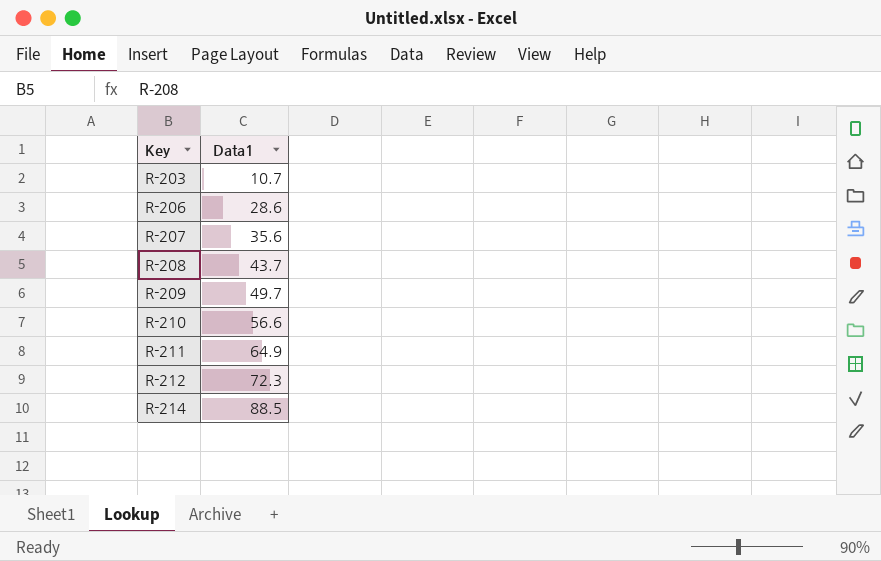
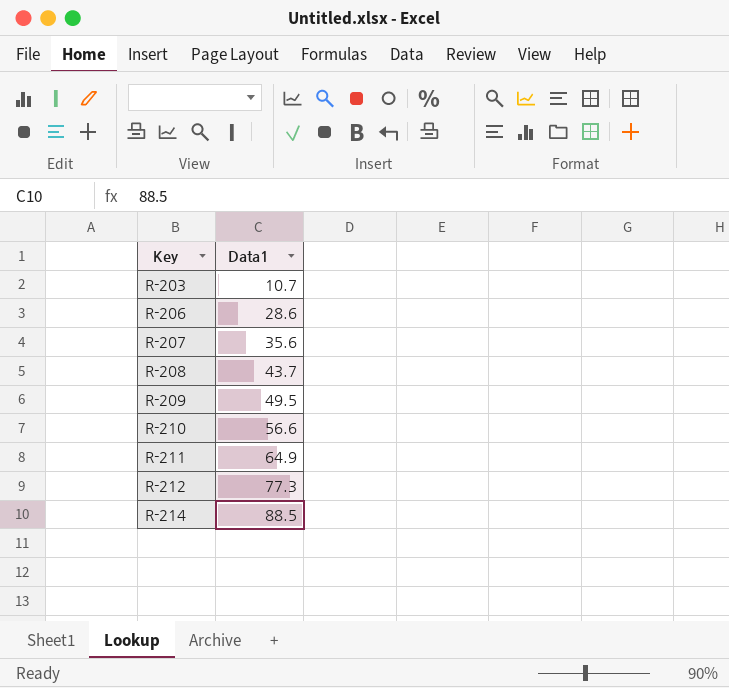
R-209 | Data1: 49.7 -> 49.5
R-212 | Data1: 72.3 -> 77.3

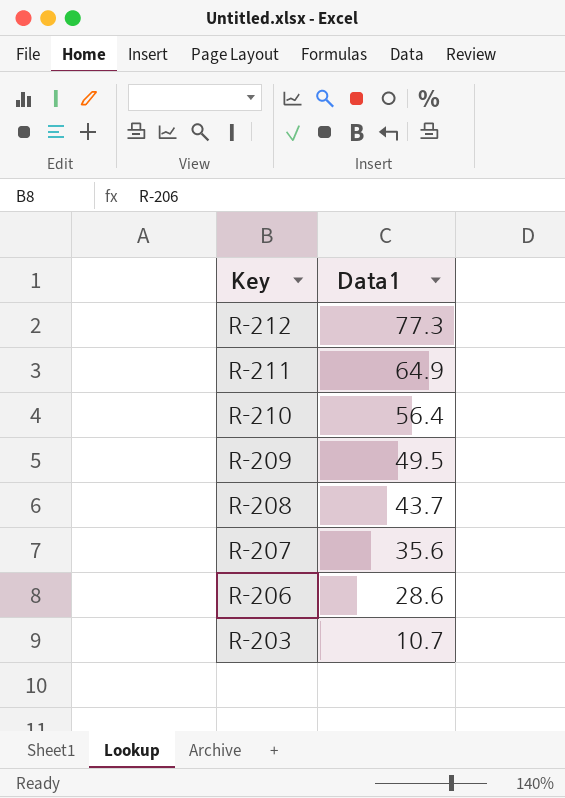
row order: Key ascending -> Key descending
row R-214: 88.5 -> none
R-210 | Data1: 56.6 -> 56.4

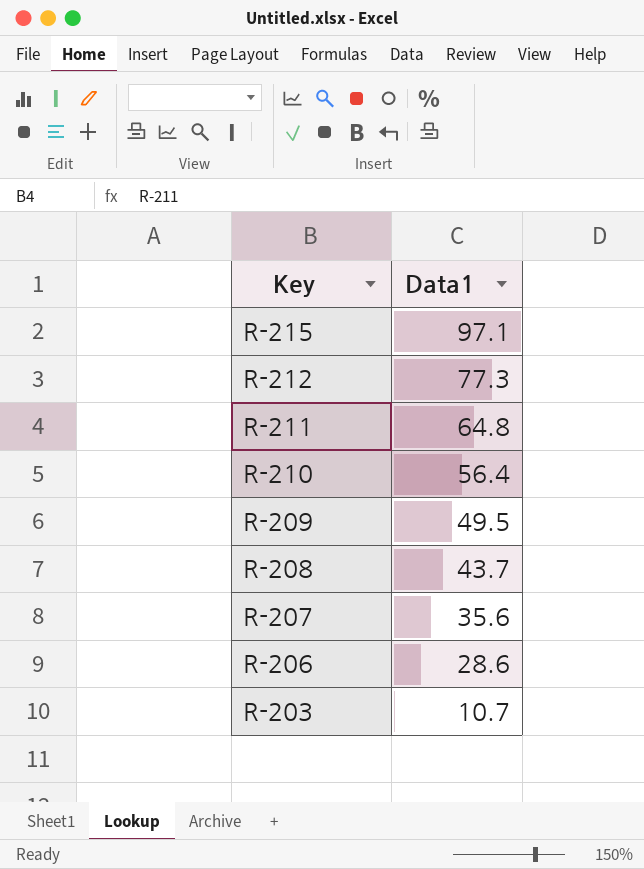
row R-215: none -> 97.1
R-211 | Data1: 64.9 -> 64.8

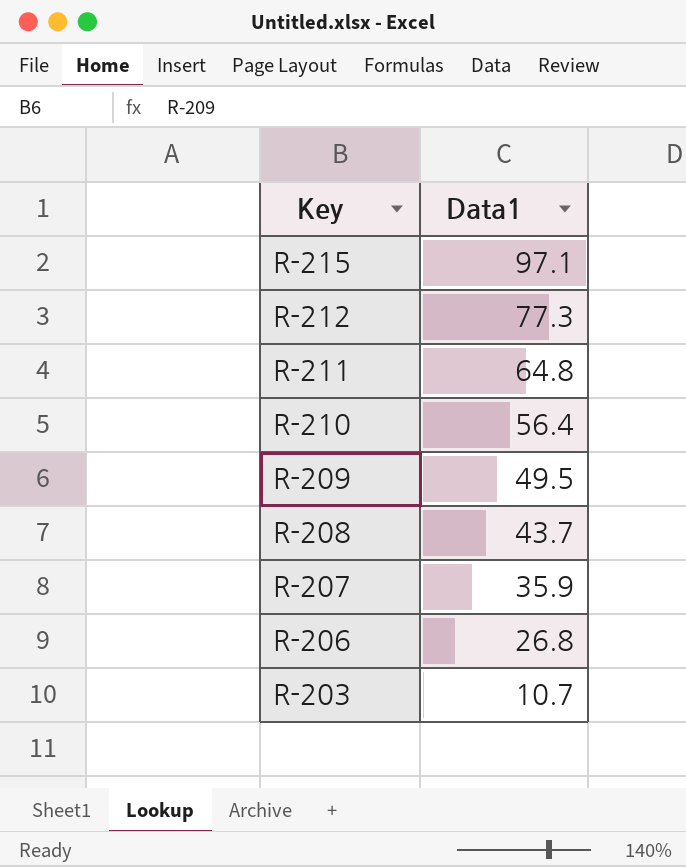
R-207 | Data1: 35.6 -> 35.9
R-206 | Data1: 28.6 -> 26.8

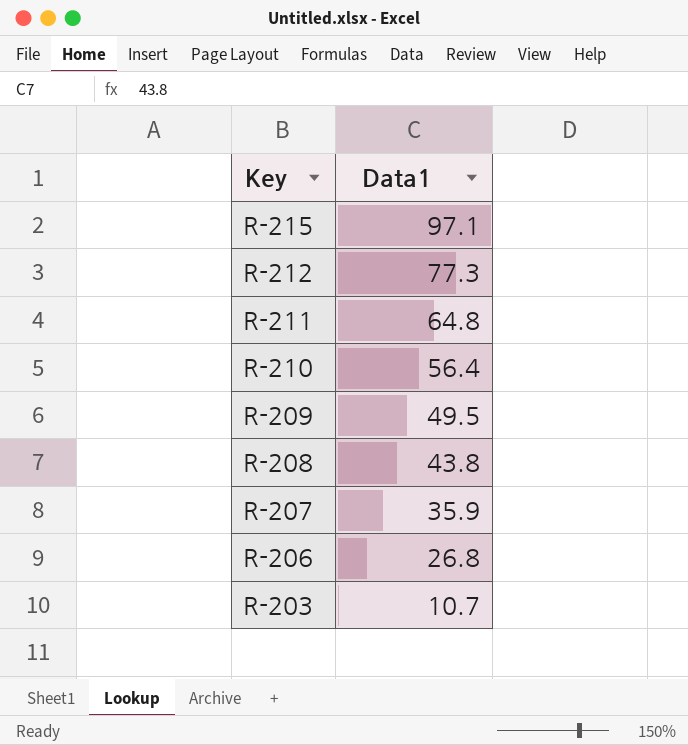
R-208 | Data1: 43.7 -> 43.8

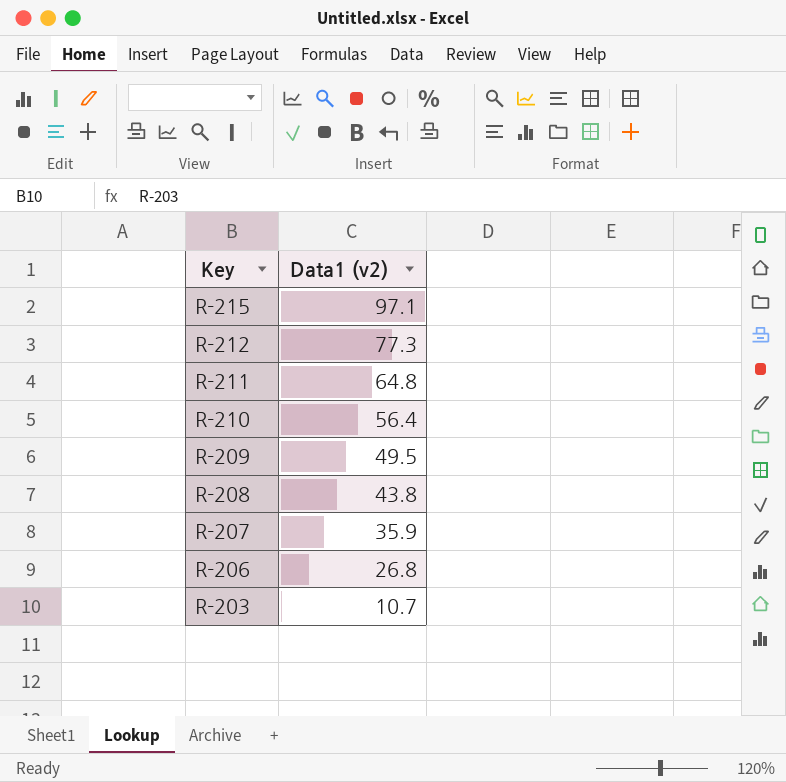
column name: Data1 -> Data1 (v2)

